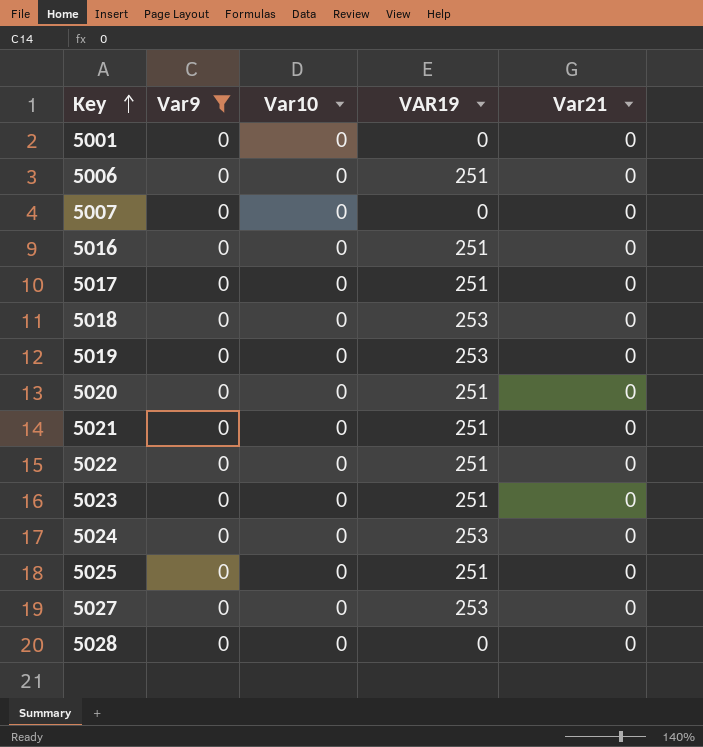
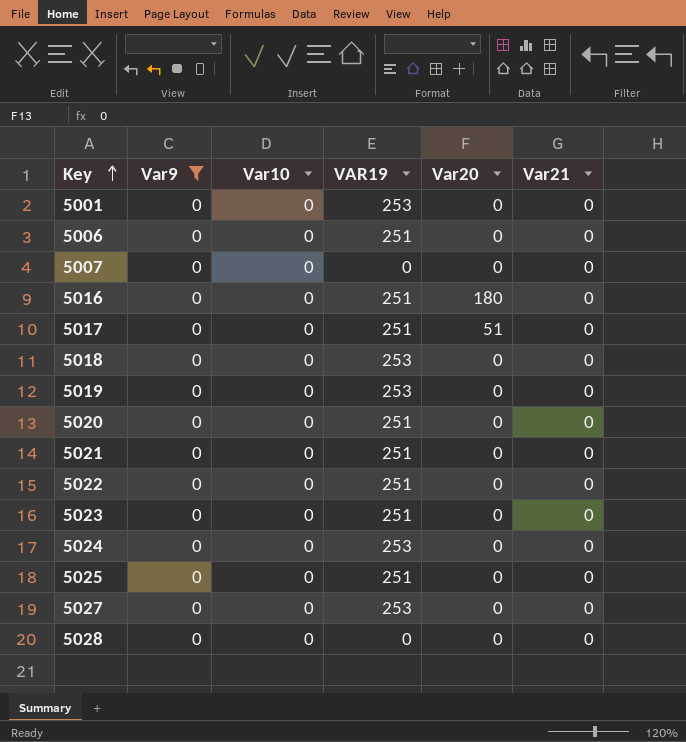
column Var20 | position: none -> 5
5001 | VAR19: 0 -> 253

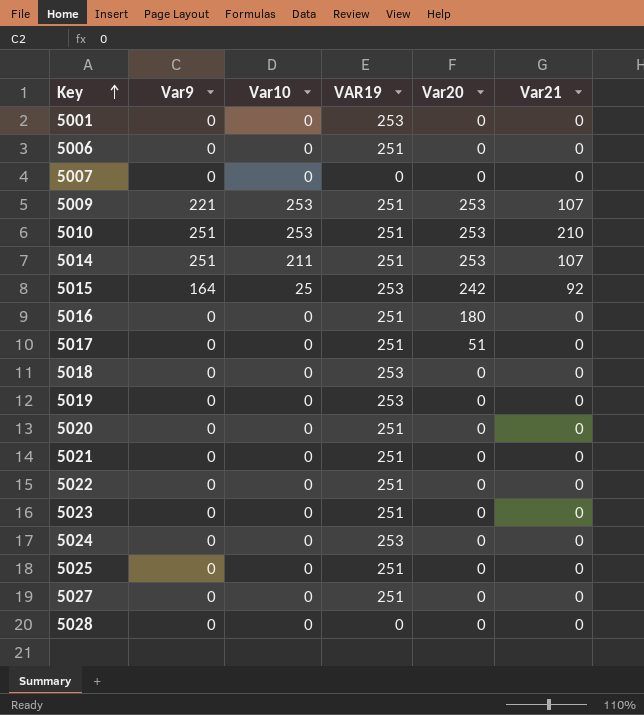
filter: Var9 = 0 -> none
5027 | VAR19: 253 -> 251

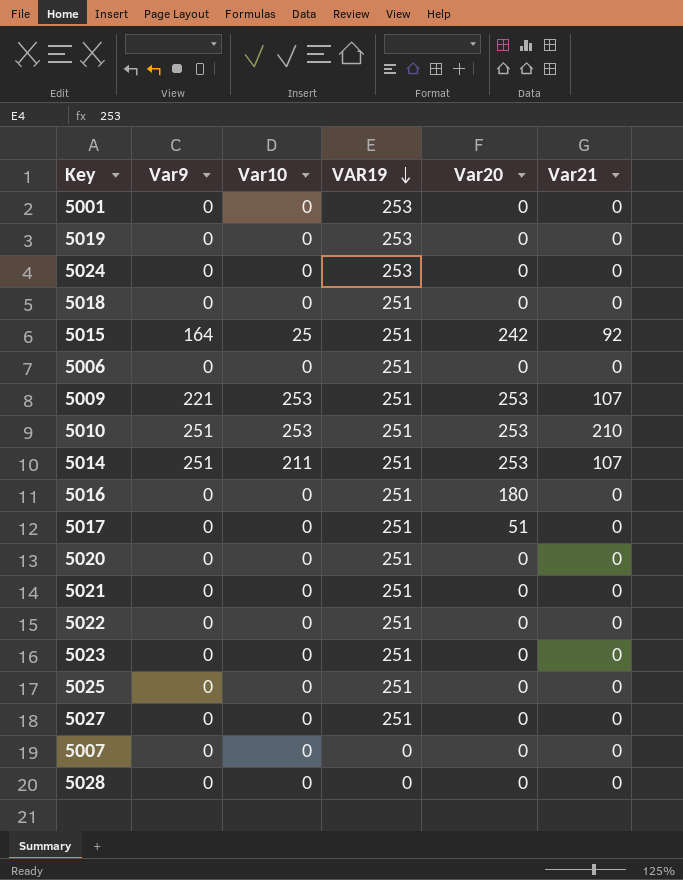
row order: Key ascending -> VAR19 descending
5018 | VAR19: 253 -> 251
5015 | VAR19: 253 -> 251

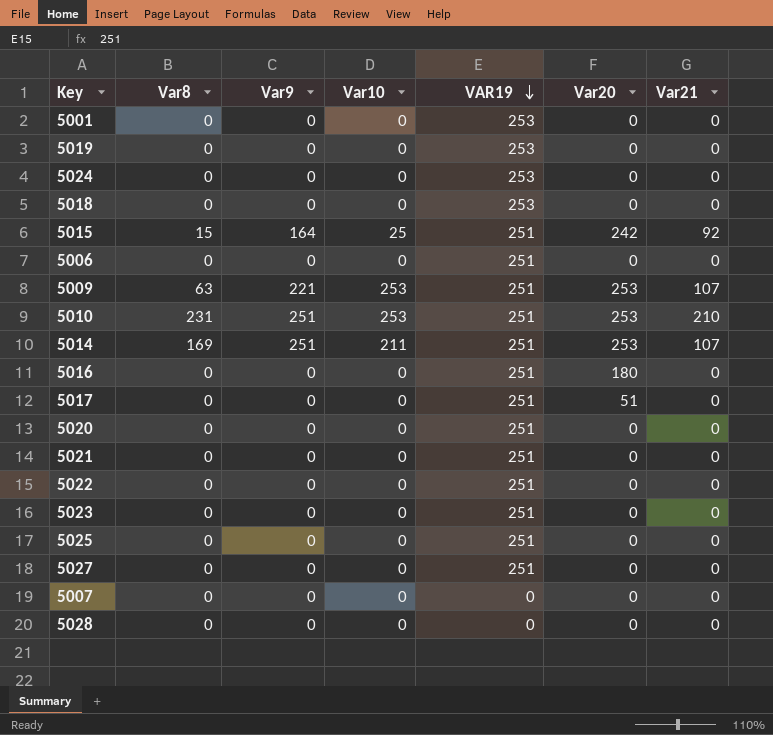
column Var8 | position: none -> 2
5018 | VAR19: 251 -> 253

